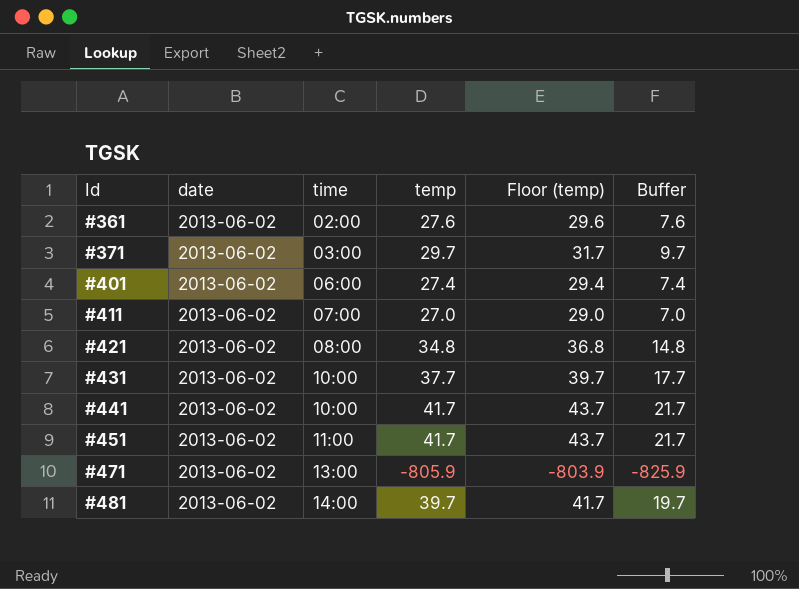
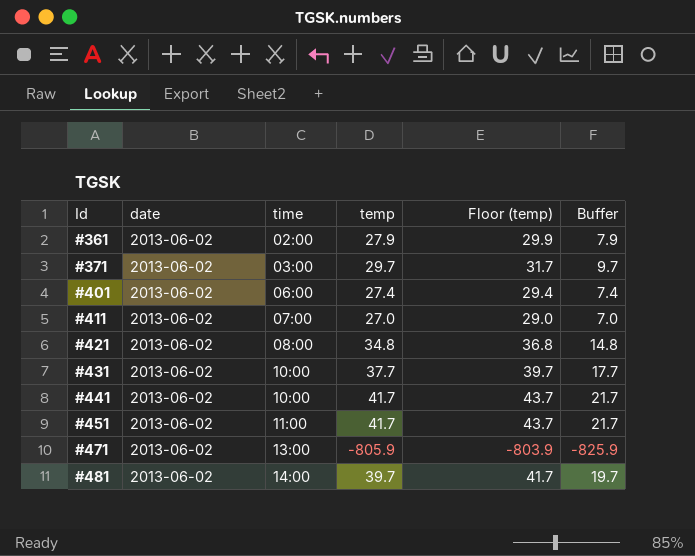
#361 | temp: 27.6 -> 27.9
#361 | Floor (temp): 29.6 -> 29.9
#361 | Buffer: 7.6 -> 7.9

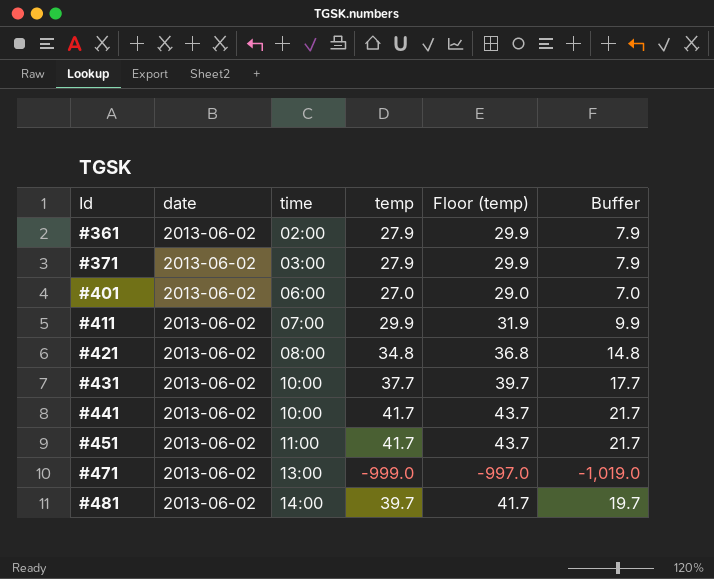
#371 | temp: 29.7 -> 27.9
#371 | Floor (temp): 31.7 -> 29.9
#371 | Buffer: 9.7 -> 7.9
#401 | temp: 27.4 -> 27.0
#401 | Floor (temp): 29.4 -> 29.0
#401 | Buffer: 7.4 -> 7.0
#411 | temp: 27.0 -> 29.9
#411 | Floor (temp): 29.0 -> 31.9
#411 | Buffer: 7.0 -> 9.9
#471 | temp: -805.9 -> -999.0
#471 | Floor (temp): -803.9 -> -997.0
#471 | Buffer: -825.9 -> -1,019.0

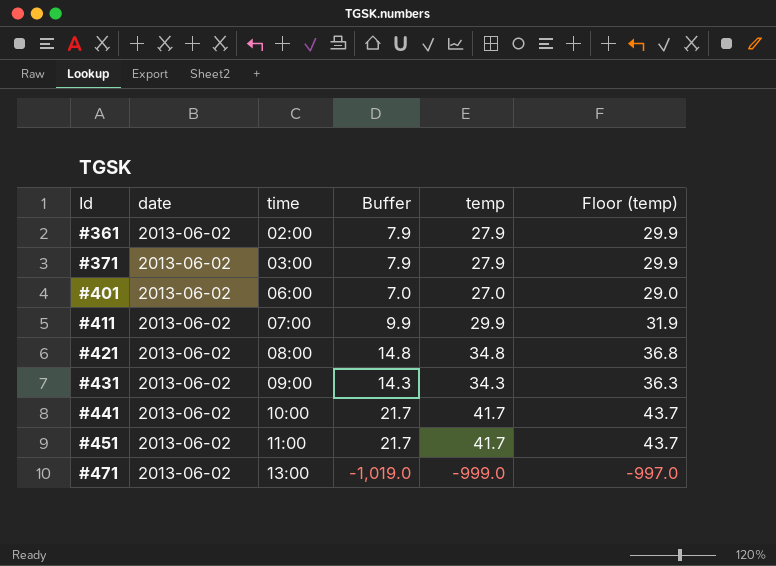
column Buffer | position: 6 -> 4
row #481: 2013-06-02 | 14:00 | 39.7 | 41.7 | 19.7 -> none
#431 | time: 10:00 -> 09:00
#431 | Buffer: 17.7 -> 14.3
#431 | temp: 37.7 -> 34.3
#431 | Floor (temp): 39.7 -> 36.3

